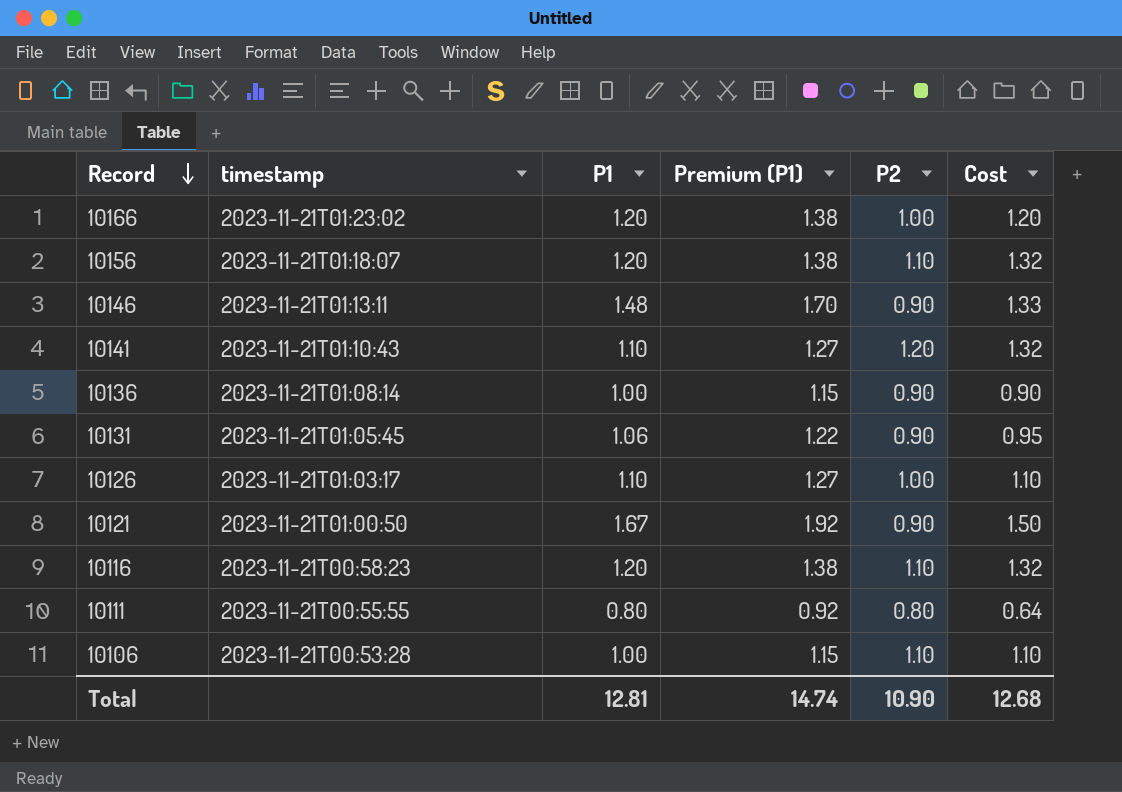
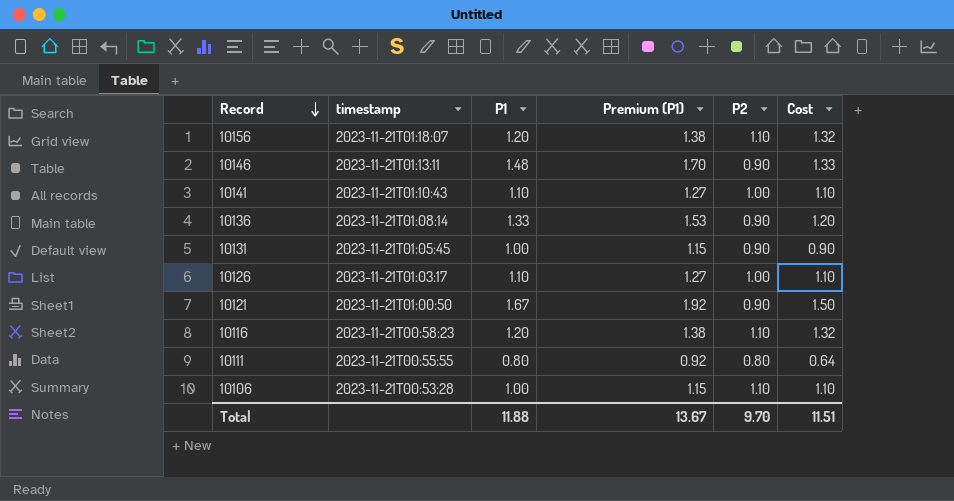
row 10166: 2023-11-21T01:23:02 | 1.20 | 1.38 | 1.00 | 1.20 -> none
10141 | P2: 1.20 -> 1.00
10141 | Cost: 1.32 -> 1.10
10136 | P1: 1.00 -> 1.33
10136 | Premium (P1): 1.15 -> 1.53
10136 | Cost: 0.90 -> 1.20
10131 | P1: 1.06 -> 1.00
10131 | Premium (P1): 1.22 -> 1.15
10131 | Cost: 0.95 -> 0.90
Total | P1: 12.81 -> 11.88
Total | Premium (P1): 14.74 -> 13.67
Total | P2: 10.90 -> 9.70
Total | Cost: 12.68 -> 11.51

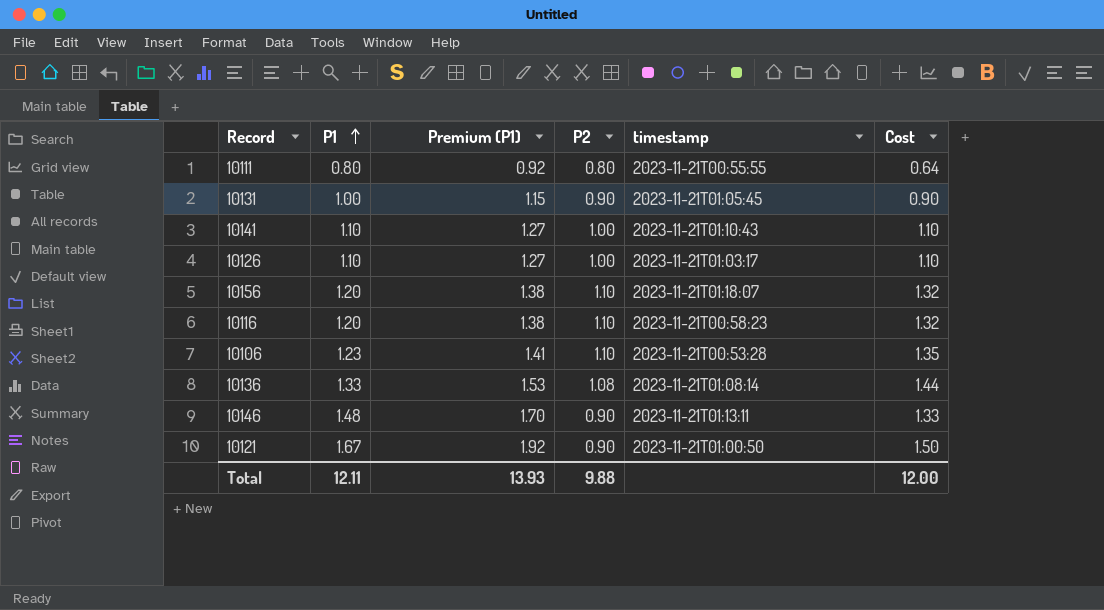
row order: Record descending -> P1 ascending
column timestamp | position: 2 -> 5
10106 | P1: 1.00 -> 1.23
10106 | Premium (P1): 1.15 -> 1.41
10106 | Cost: 1.10 -> 1.35
10136 | P2: 0.90 -> 1.08
10136 | Cost: 1.20 -> 1.44
Total | P1: 11.88 -> 12.11
Total | Premium (P1): 13.67 -> 13.93
Total | P2: 9.70 -> 9.88
Total | Cost: 11.51 -> 12.00

